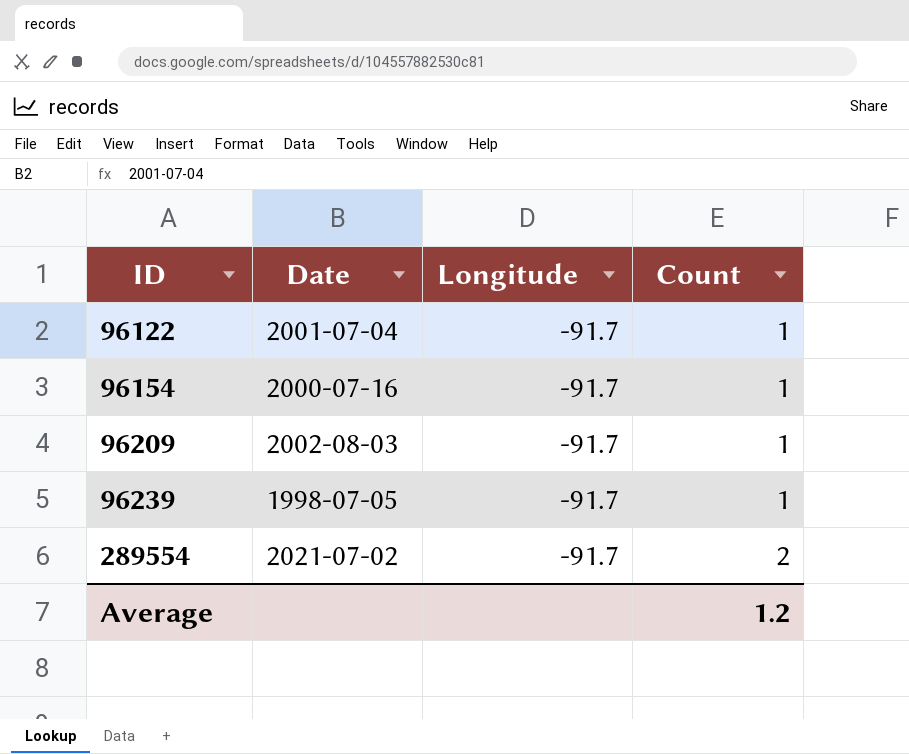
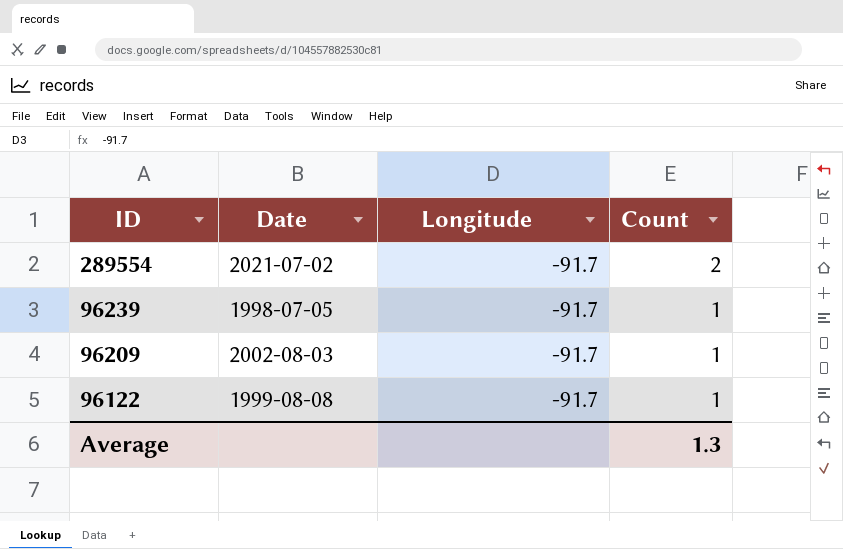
row order: ID ascending -> ID descending
row 96154: 2000-07-16 | -91.7 | 1 -> none
96122 | Date: 2001-07-04 -> 1999-08-08
Average | Count: 1.2 -> 1.3

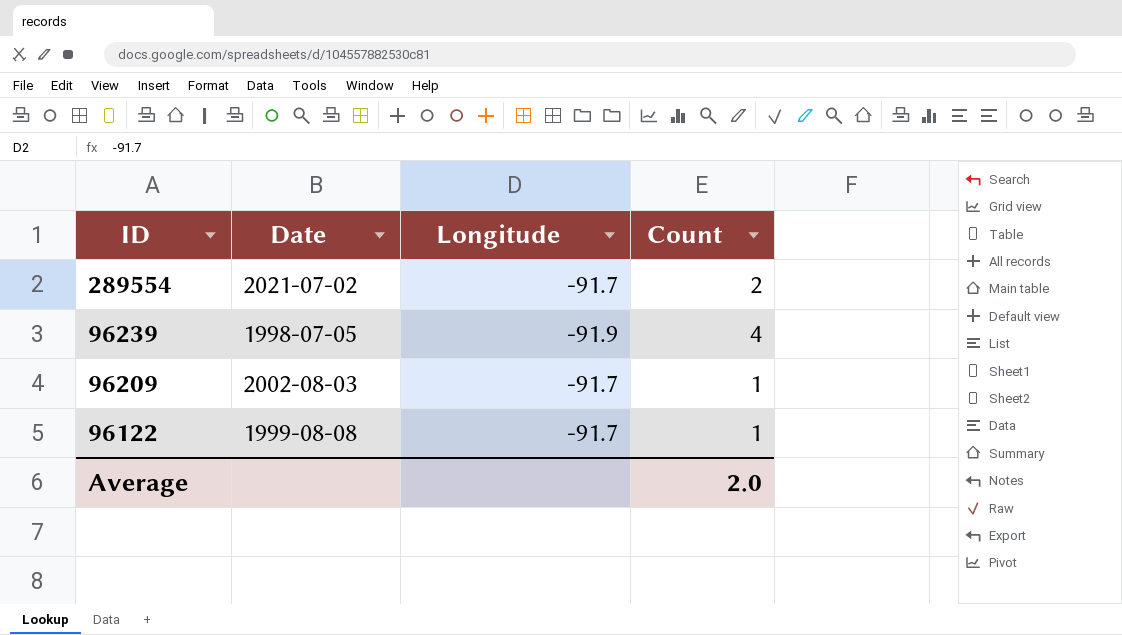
96239 | Longitude: -91.7 -> -91.9
96239 | Count: 1 -> 4
Average | Count: 1.3 -> 2.0

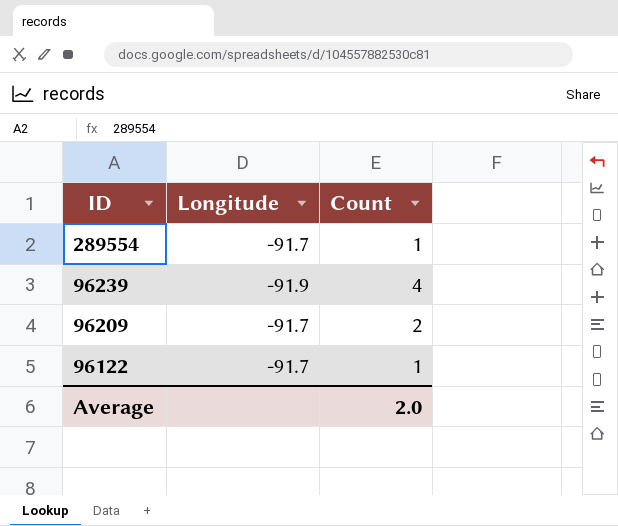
column Date | position: 2 -> none
289554 | Count: 2 -> 1
96209 | Count: 1 -> 2

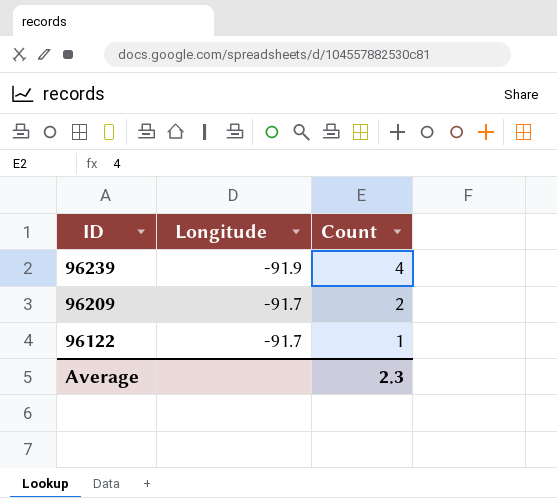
row 289554: -91.7 | 1 -> none
Average | Count: 2.0 -> 2.3

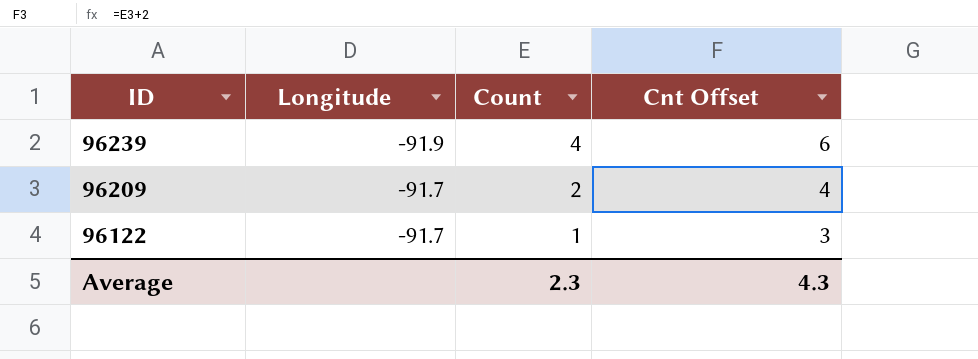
column Cnt Offset | formula: none -> [Count] + 2

